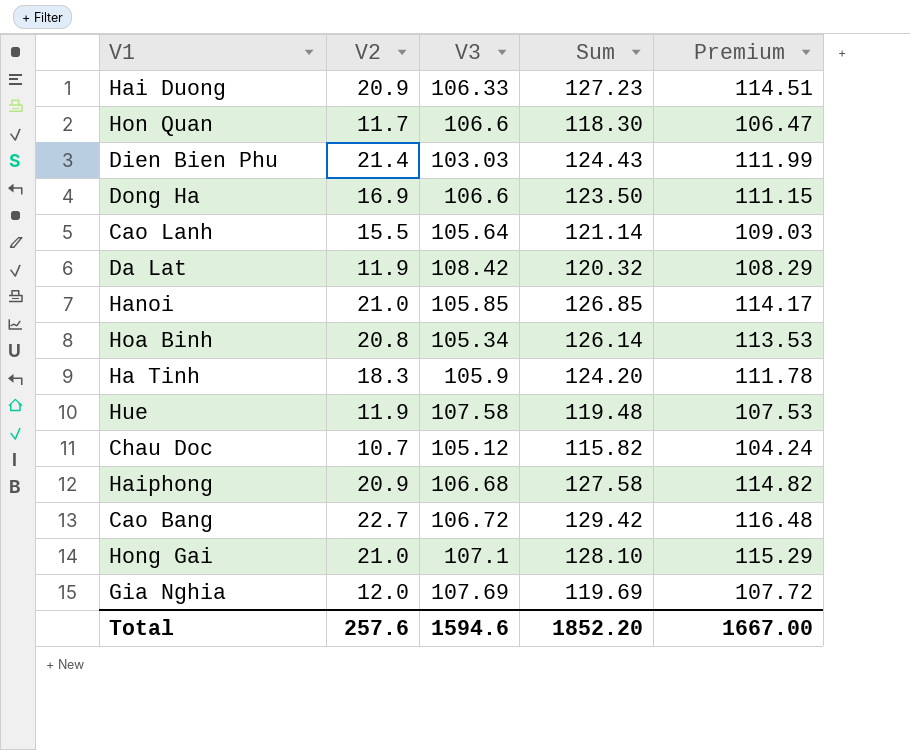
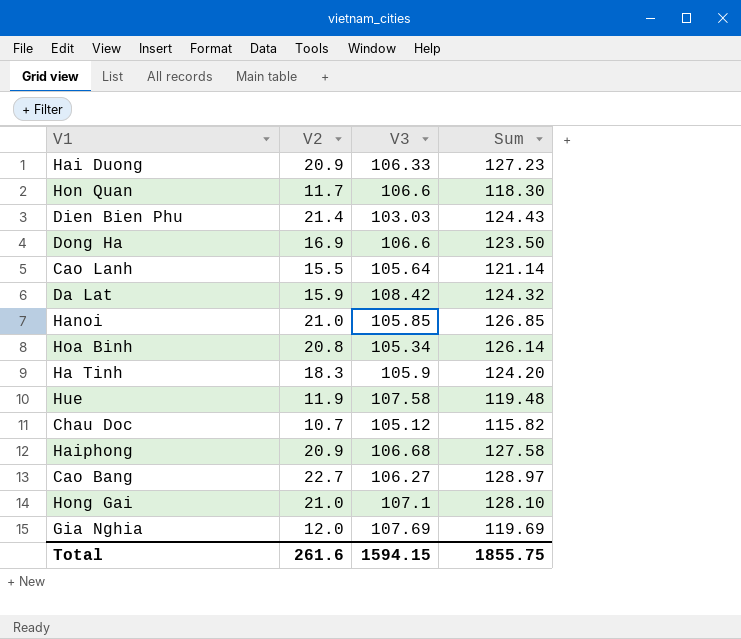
column Premium | formula: [Sum] * 0.9 -> none
Da Lat | V2: 11.9 -> 15.9
Da Lat | Sum: 120.32 -> 124.32
Cao Bang | V3: 106.72 -> 106.27
Cao Bang | Sum: 129.42 -> 128.97
Total | V2: 257.6 -> 261.6
Total | V3: 1594.6 -> 1594.15
Total | Sum: 1852.20 -> 1855.75

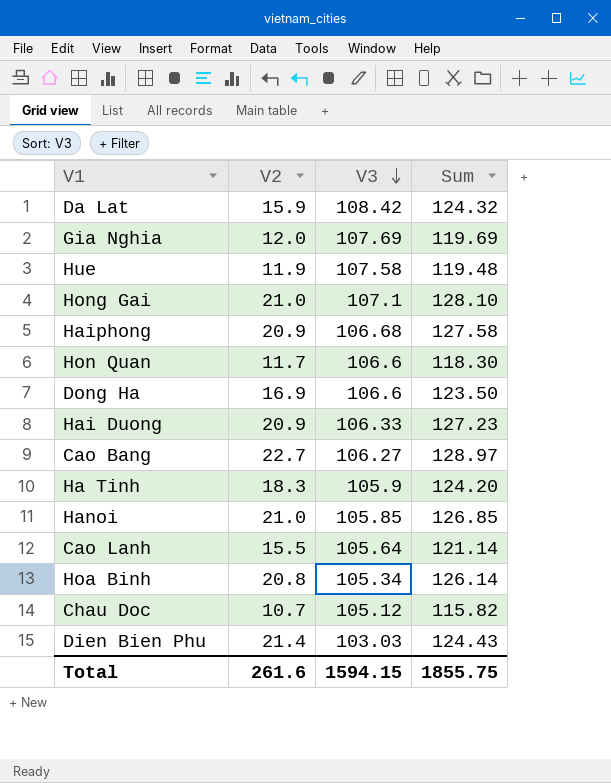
row order: none -> V3 descending

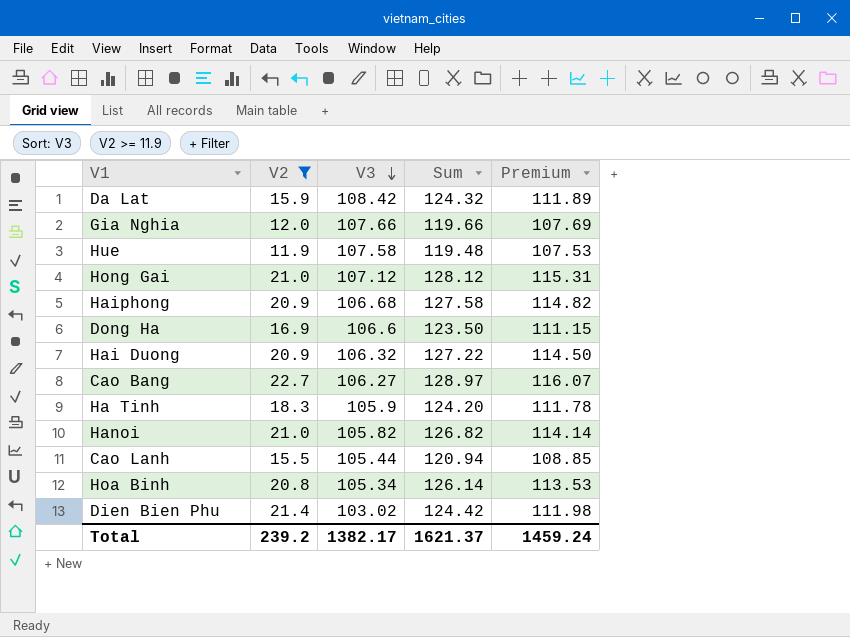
filter: none -> V2 >= 11.9
column Premium | formula: none -> [Sum] * 0.9
Gia Nghia | V3: 107.69 -> 107.66
Gia Nghia | Sum: 119.69 -> 119.66
Hong Gai | V3: 107.1 -> 107.12
Hong Gai | Sum: 128.10 -> 128.12
Hai Duong | V3: 106.33 -> 106.32
Hai Duong | Sum: 127.23 -> 127.22
Hanoi | V3: 105.85 -> 105.82
Hanoi | Sum: 126.85 -> 126.82
Cao Lanh | V3: 105.64 -> 105.44
Cao Lanh | Sum: 121.14 -> 120.94
Dien Bien Phu | V3: 103.03 -> 103.02
Dien Bien Phu | Sum: 124.43 -> 124.42
Total | V2: 261.6 -> 239.2
Total | V3: 1594.15 -> 1382.17
Total | Sum: 1855.75 -> 1621.37

